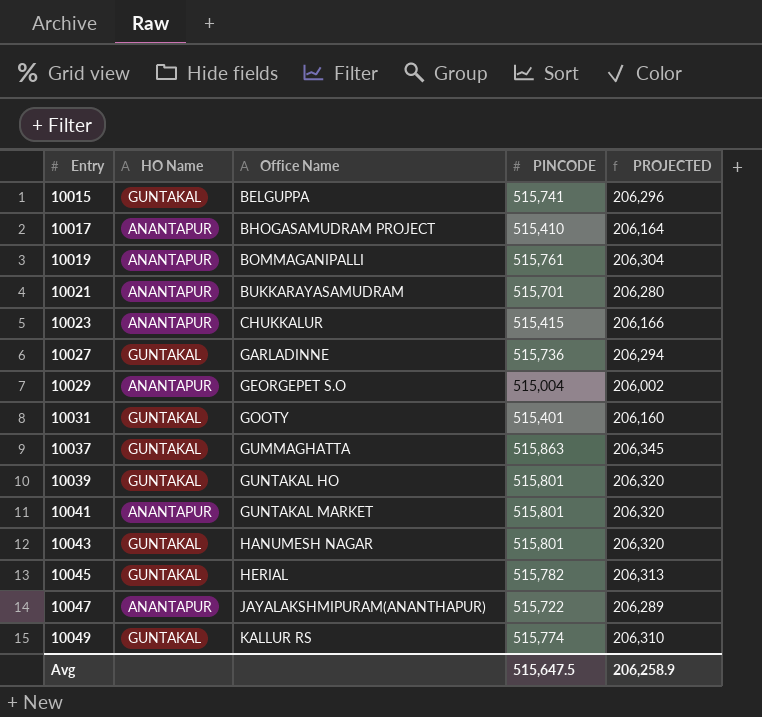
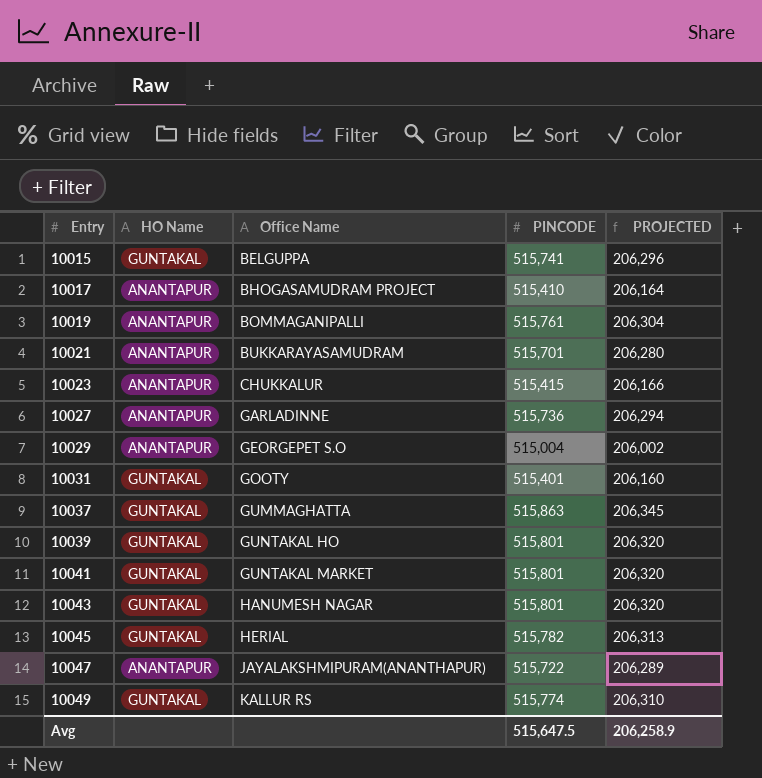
10027 | HO Name: GUNTAKAL -> ANANTAPUR
10041 | HO Name: ANANTAPUR -> GUNTAKAL

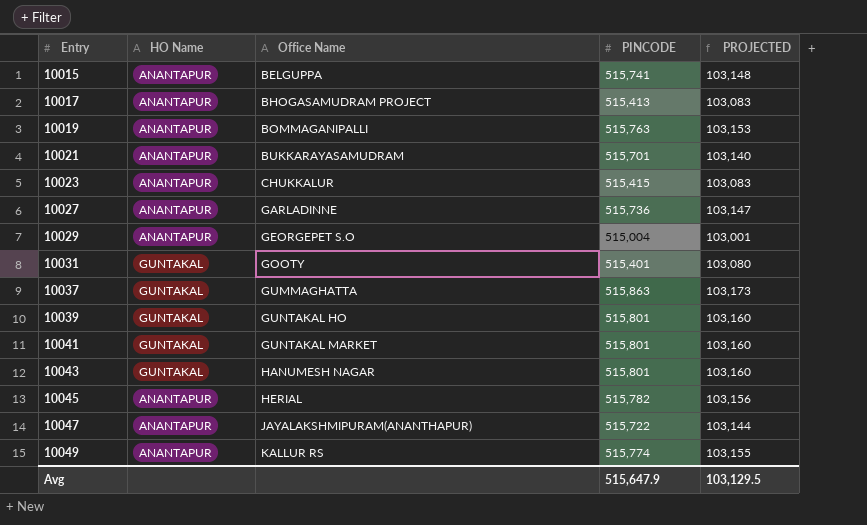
column PROJECTED | formula: [PINCODE] * 0.4 -> [PINCODE] * 0.2
10015 | HO Name: GUNTAKAL -> ANANTAPUR
10017 | PINCODE: 515,410 -> 515,413
10019 | PINCODE: 515,761 -> 515,763
10045 | HO Name: GUNTAKAL -> ANANTAPUR
10049 | HO Name: GUNTAKAL -> ANANTAPUR
Avg | PINCODE: 515,647.5 -> 515,647.9
Avg | PROJECTED: 206,258.9 -> 103,129.5

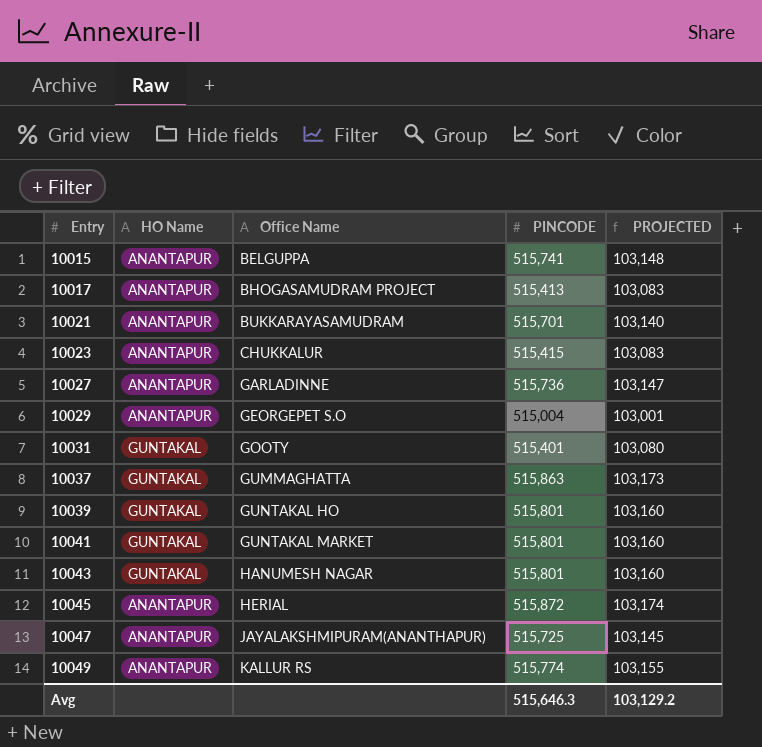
row 10019: ANANTAPUR | BOMMAGANIPALLI | 515,763 | 103,153 -> none
10045 | PINCODE: 515,782 -> 515,872
10045 | PROJECTED: 103,156 -> 103,174
10047 | PINCODE: 515,722 -> 515,725
10047 | PROJECTED: 103,144 -> 103,145
Avg | PINCODE: 515,647.9 -> 515,646.3
Avg | PROJECTED: 103,129.5 -> 103,129.2

